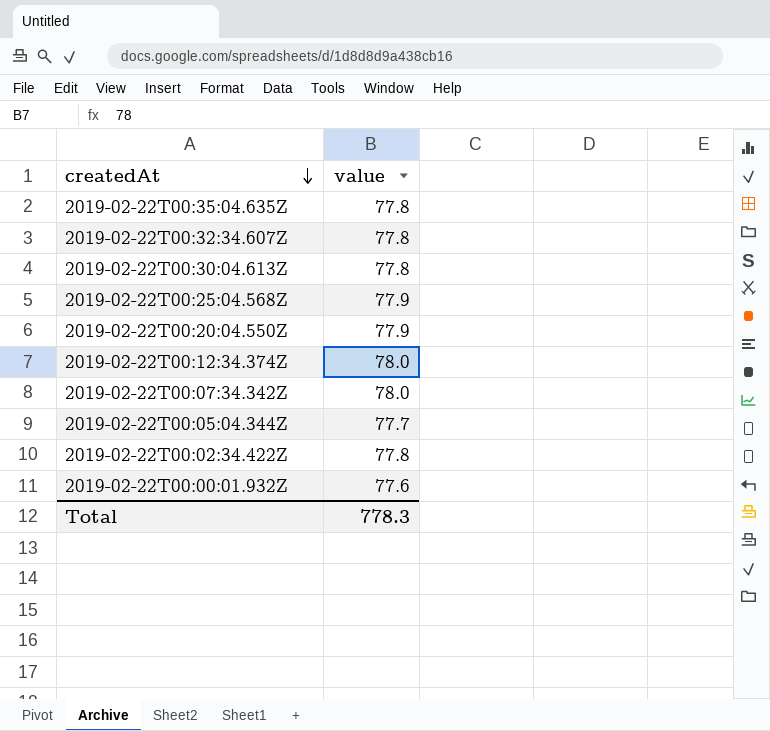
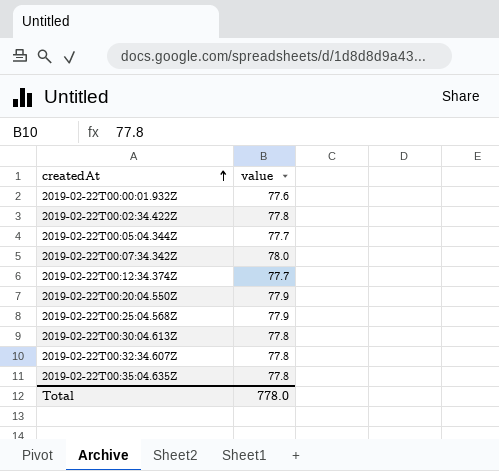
row order: createdAt descending -> createdAt ascending
2019-02-22T00:12:34.374Z | value: 78.0 -> 77.7
Total | value: 778.3 -> 778.0

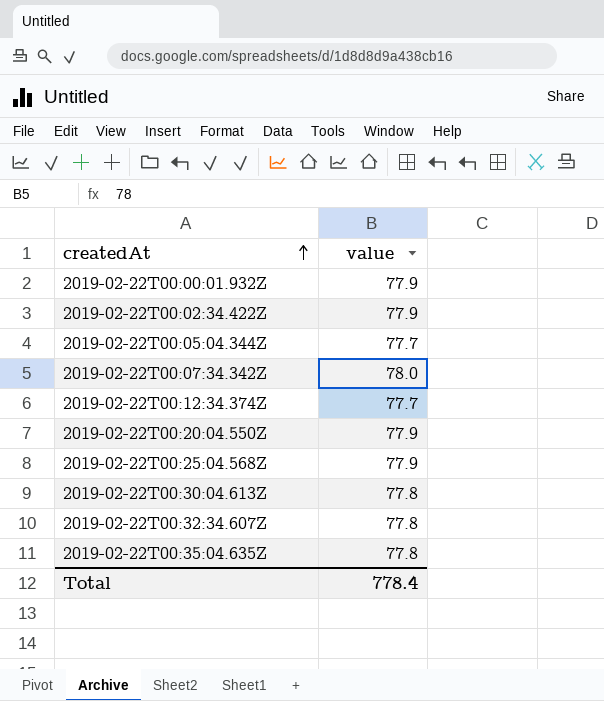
2019-02-22T00:00:01.932Z | value: 77.6 -> 77.9
2019-02-22T00:02:34.422Z | value: 77.8 -> 77.9
Total | value: 778.0 -> 778.4

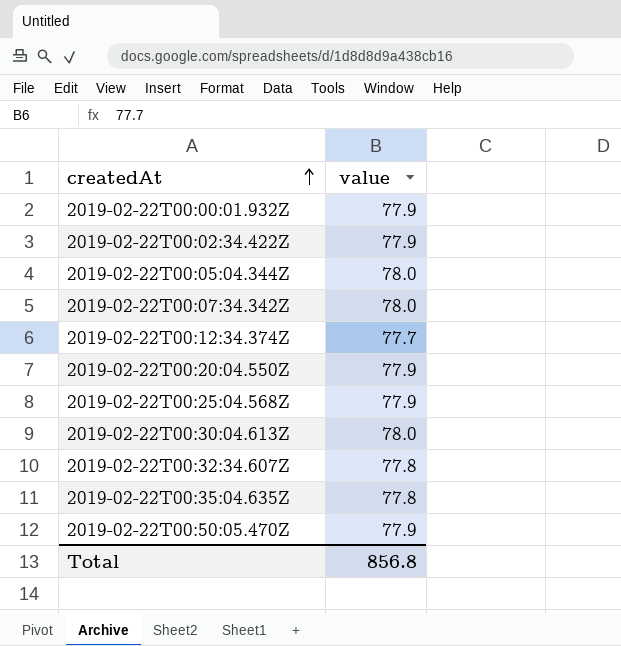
2019-02-22T00:05:04.344Z | value: 77.7 -> 78.0
2019-02-22T00:30:04.613Z | value: 77.8 -> 78.0
row 2019-02-22T00:50:05.470Z: none -> 77.9
Total | value: 778.4 -> 856.8

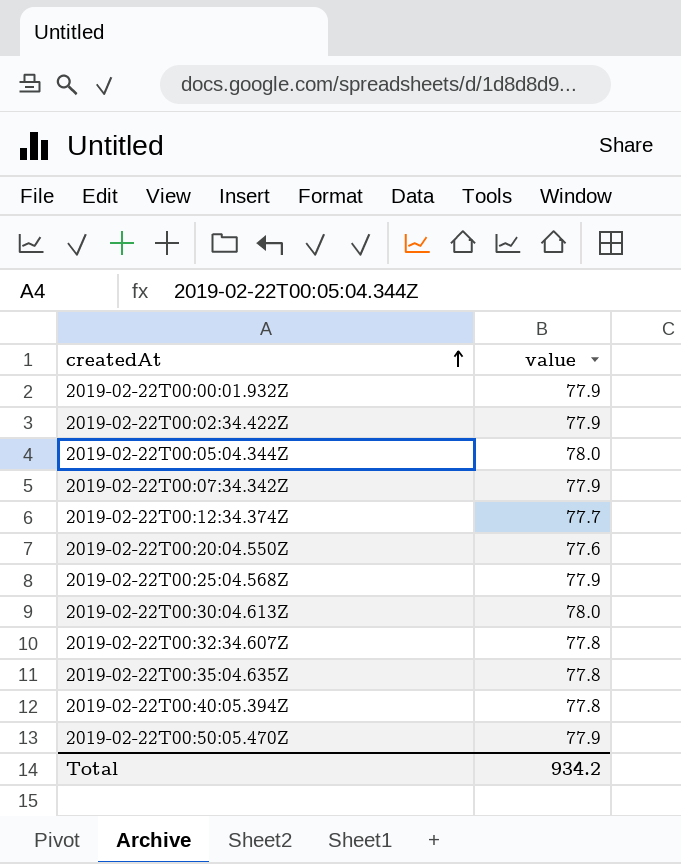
2019-02-22T00:07:34.342Z | value: 78.0 -> 77.9
2019-02-22T00:20:04.550Z | value: 77.9 -> 77.6
row 2019-02-22T00:40:05.394Z: none -> 77.8
Total | value: 856.8 -> 934.2

